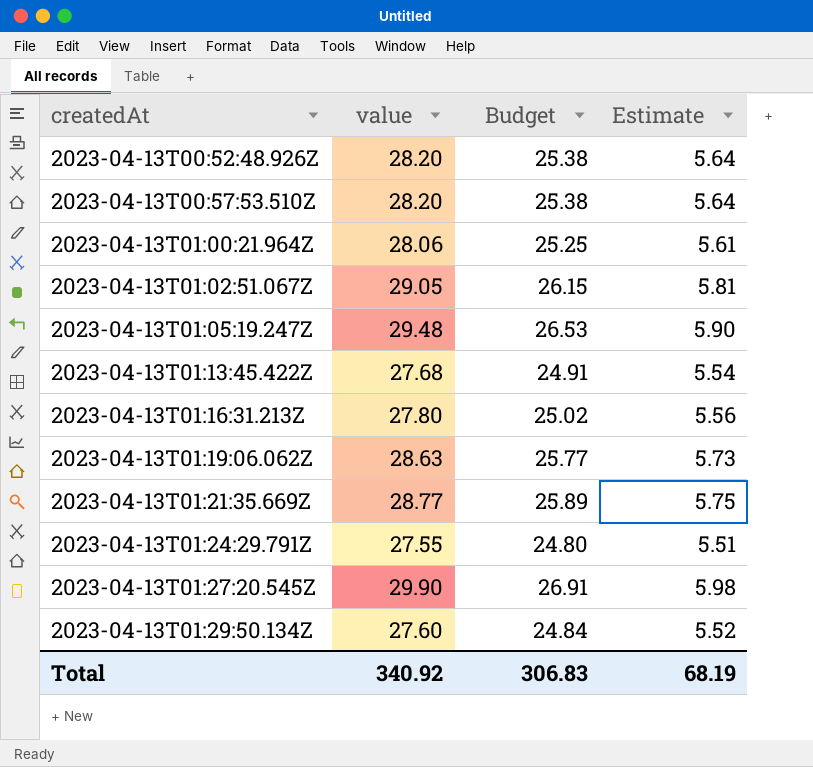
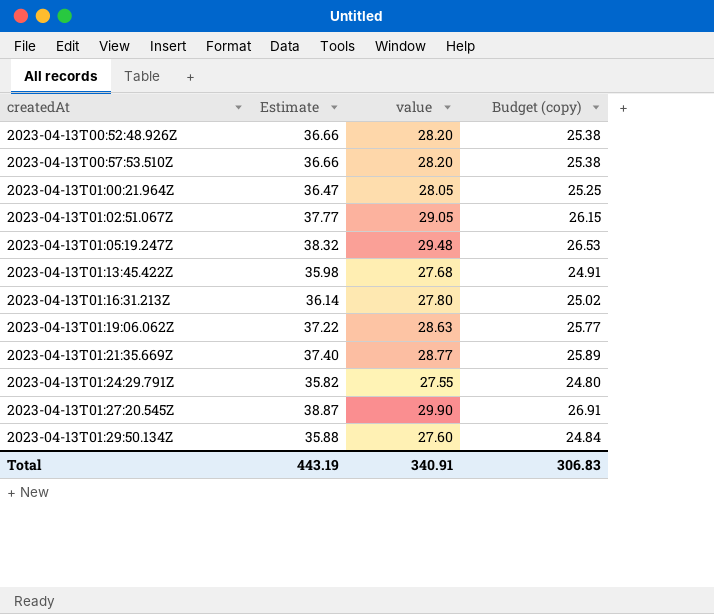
column Estimate | formula: [value] * 0.2 -> [value] * 1.3
column Estimate | position: 4 -> 2
column name: Budget -> Budget (copy)
2023-04-13T01:00:21.964Z | value: 28.06 -> 28.05
Total | Estimate: 68.19 -> 443.19
Total | value: 340.92 -> 340.91

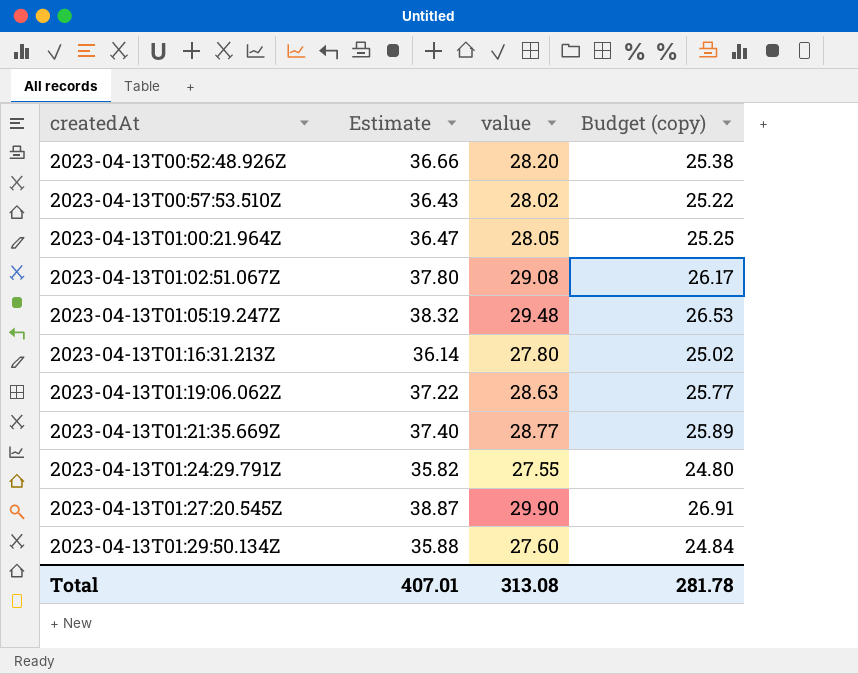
row 2023-04-13T01:13:45.422Z: 35.98 | 27.68 | 24.91 -> none
2023-04-13T00:57:53.510Z | Estimate: 36.66 -> 36.43
2023-04-13T00:57:53.510Z | value: 28.20 -> 28.02
2023-04-13T00:57:53.510Z | Budget (copy): 25.38 -> 25.22
2023-04-13T01:02:51.067Z | Estimate: 37.77 -> 37.80
2023-04-13T01:02:51.067Z | value: 29.05 -> 29.08
2023-04-13T01:02:51.067Z | Budget (copy): 26.15 -> 26.17
Total | Estimate: 443.19 -> 407.01
Total | value: 340.91 -> 313.08
Total | Budget (copy): 306.83 -> 281.78

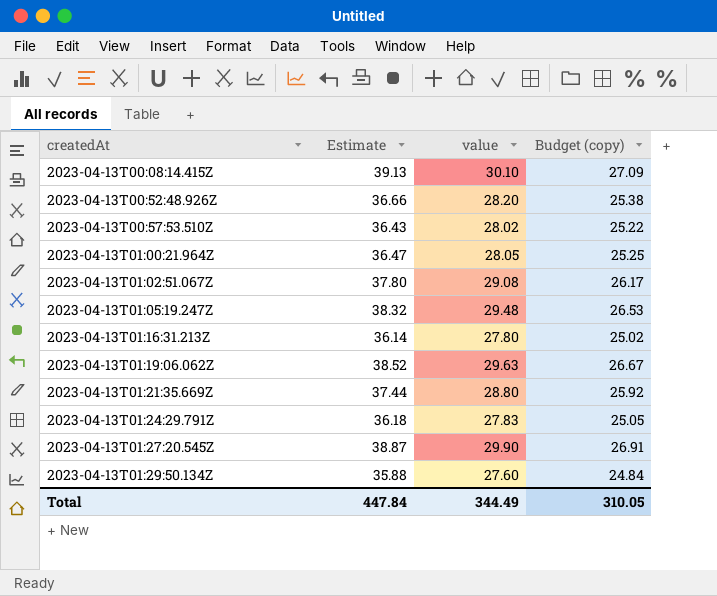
row 2023-04-13T00:08:14.415Z: none -> 39.13 | 30.10 | 27.09
2023-04-13T01:19:06.062Z | Estimate: 37.22 -> 38.52
2023-04-13T01:19:06.062Z | value: 28.63 -> 29.63
2023-04-13T01:19:06.062Z | Budget (copy): 25.77 -> 26.67
2023-04-13T01:21:35.669Z | Estimate: 37.40 -> 37.44
2023-04-13T01:21:35.669Z | value: 28.77 -> 28.80
2023-04-13T01:21:35.669Z | Budget (copy): 25.89 -> 25.92
2023-04-13T01:24:29.791Z | Estimate: 35.82 -> 36.18
2023-04-13T01:24:29.791Z | value: 27.55 -> 27.83
2023-04-13T01:24:29.791Z | Budget (copy): 24.80 -> 25.05
Total | Estimate: 407.01 -> 447.84
Total | value: 313.08 -> 344.49
Total | Budget (copy): 281.78 -> 310.05

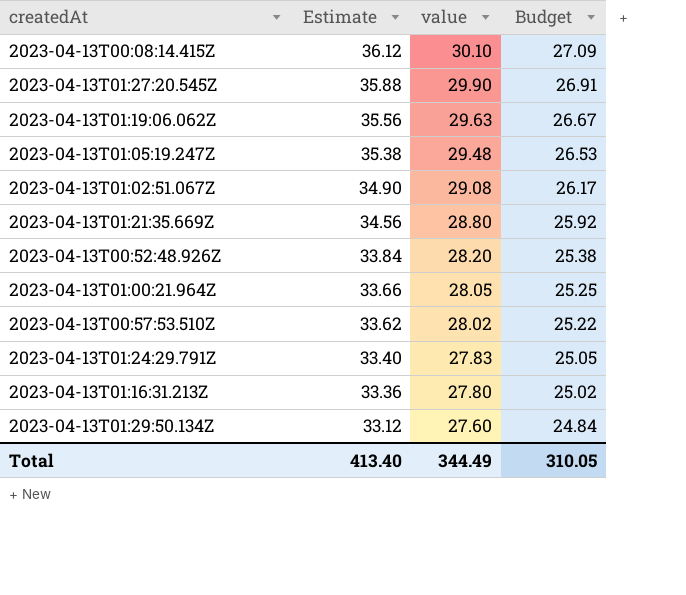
row order: createdAt ascending -> Estimate descending
column Estimate | formula: [value] * 1.3 -> [value] * 1.2
column name: Budget (copy) -> Budget
Total | Estimate: 447.84 -> 413.40

